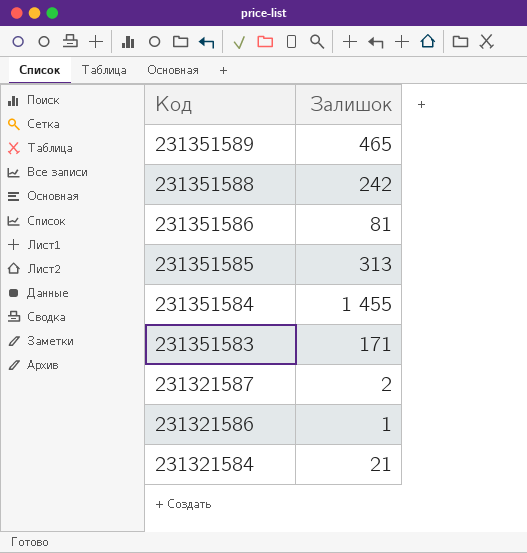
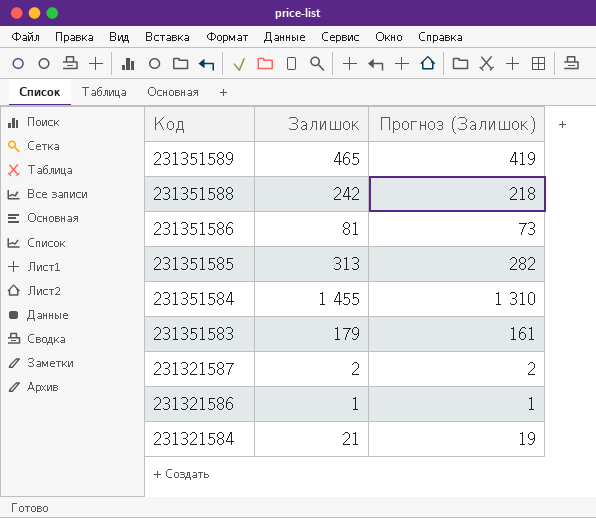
column Прогноз (Залишок) | formula: none -> [Залишок] * 0,9
231351583 | Залишок: 171 -> 179

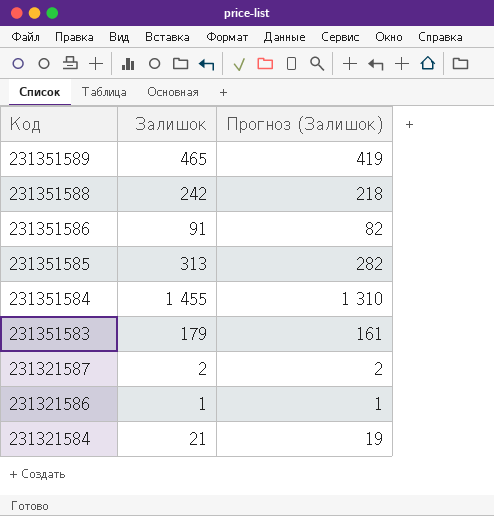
231351586 | Залишок: 81 -> 91
231351586 | Прогноз (Залишок): 73 -> 82

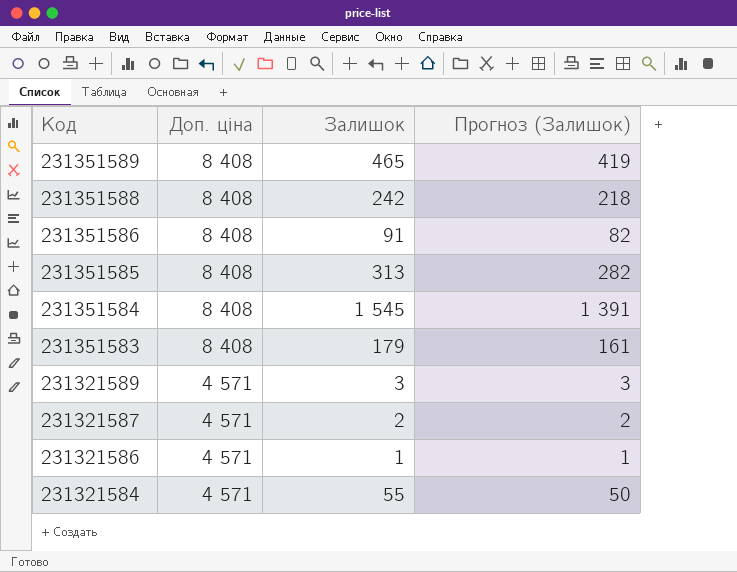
column Доп. ціна | position: none -> 2
231351584 | Залишок: 1 455 -> 1 545
231351584 | Прогноз (Залишок): 1 310 -> 1 391
row 231321589: none -> 4 571 | 3 | 3
231321584 | Залишок: 21 -> 55
231321584 | Прогноз (Залишок): 19 -> 50

